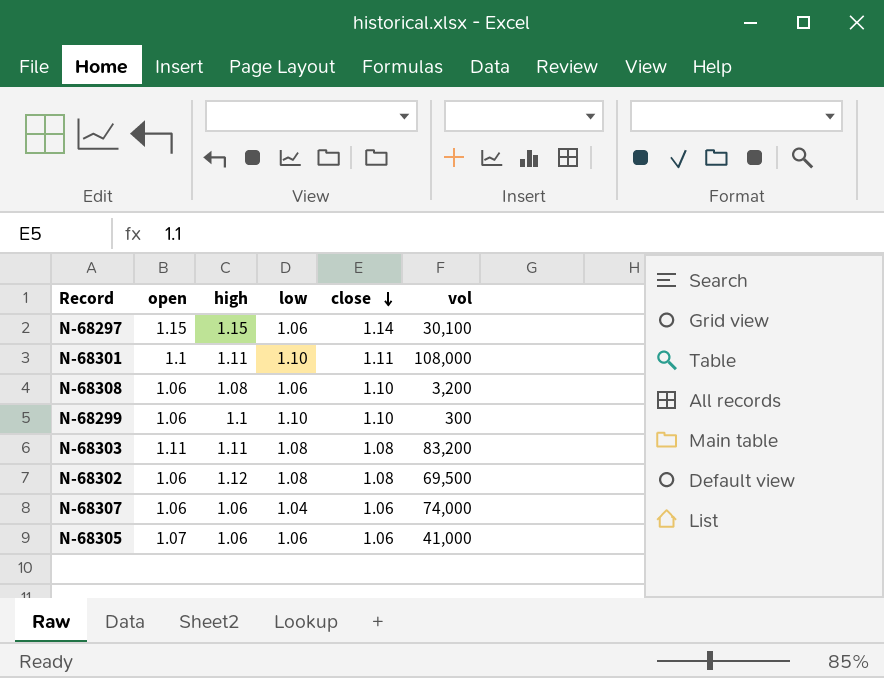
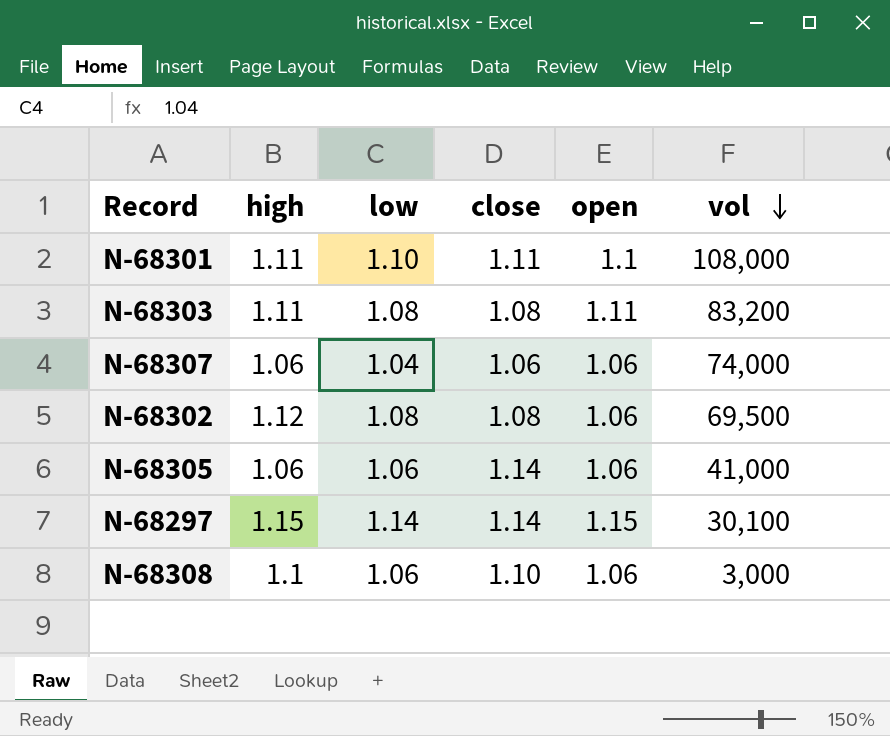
row order: close descending -> vol descending
column open | position: 2 -> 5
row N-68299: 1.06 | 1.1 | 1.10 | 1.10 | 300 -> none
N-68305 | close: 1.06 -> 1.14
N-68305 | open: 1.07 -> 1.06
N-68297 | low: 1.06 -> 1.14
N-68308 | high: 1.08 -> 1.1
N-68308 | vol: 3,200 -> 3,000

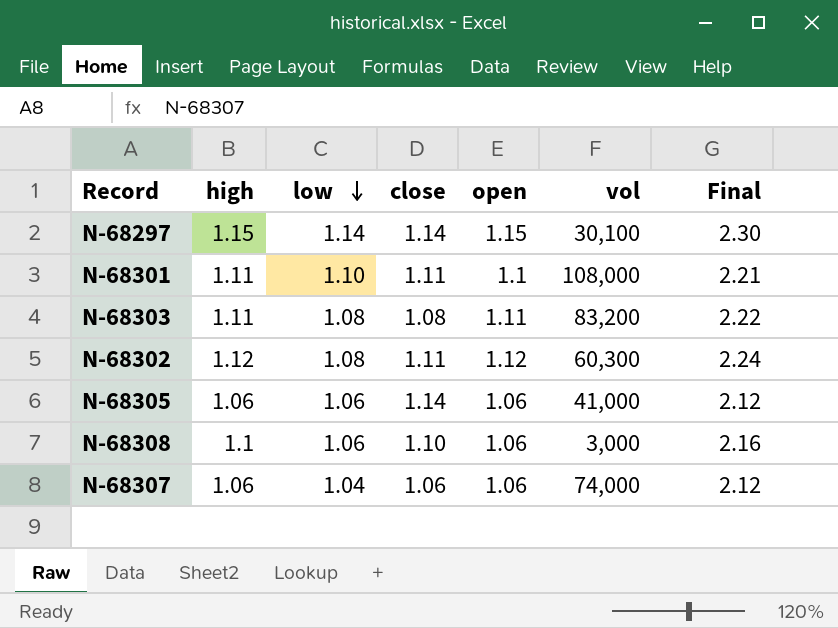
row order: vol descending -> low descending
column Final | formula: none -> [high] + [open]
N-68302 | close: 1.08 -> 1.11
N-68302 | open: 1.06 -> 1.12
N-68302 | vol: 69,500 -> 60,300

